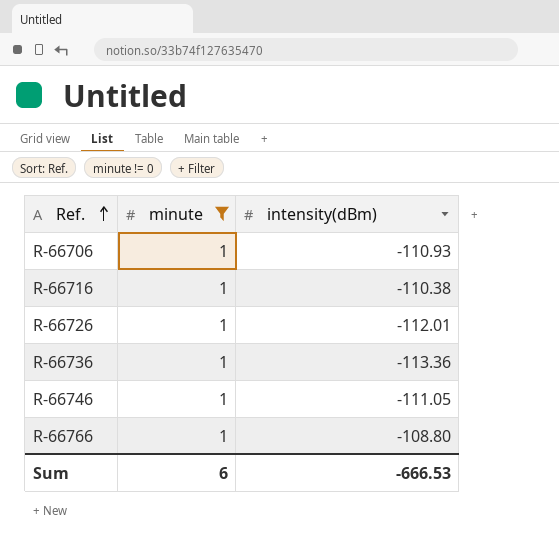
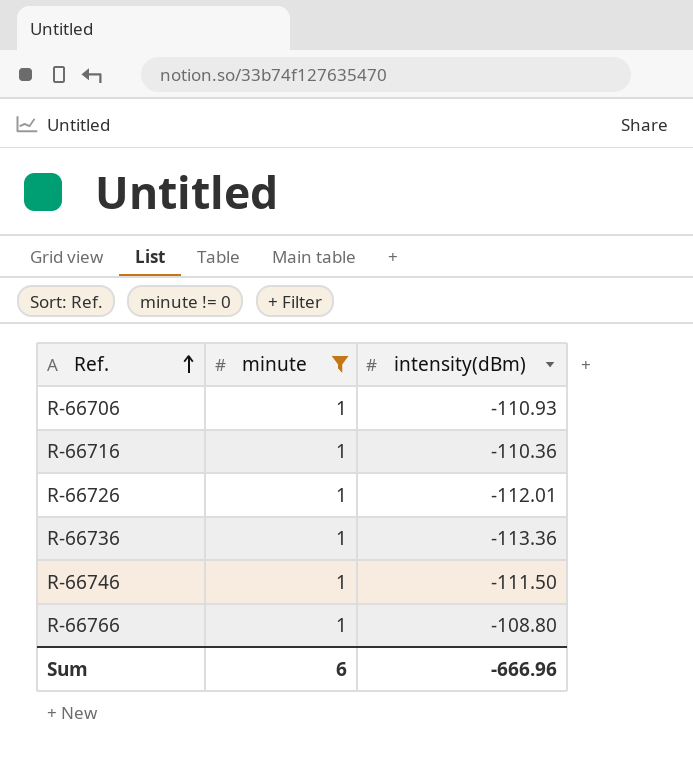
R-66716 | intensity(dBm): -110.38 -> -110.36
R-66746 | intensity(dBm): -111.05 -> -111.50
Sum | intensity(dBm): -666.53 -> -666.96

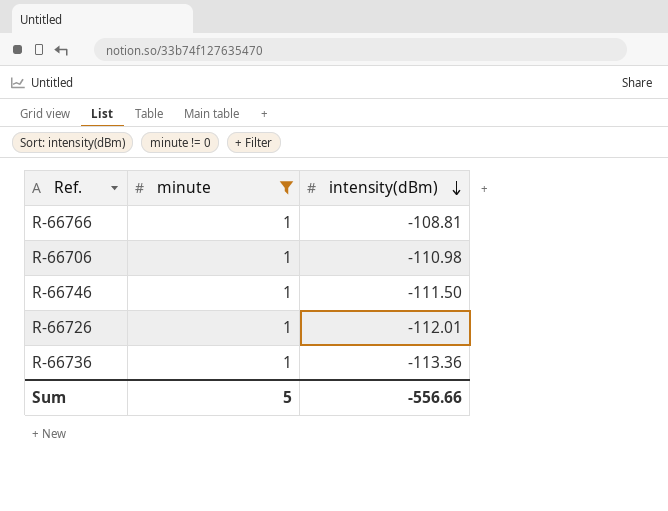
row order: Ref. ascending -> intensity(dBm) descending
row R-66716: 1 | -110.36 -> none
R-66766 | intensity(dBm): -108.80 -> -108.81
R-66706 | intensity(dBm): -110.93 -> -110.98
Sum | minute: 6 -> 5
Sum | intensity(dBm): -666.96 -> -556.66

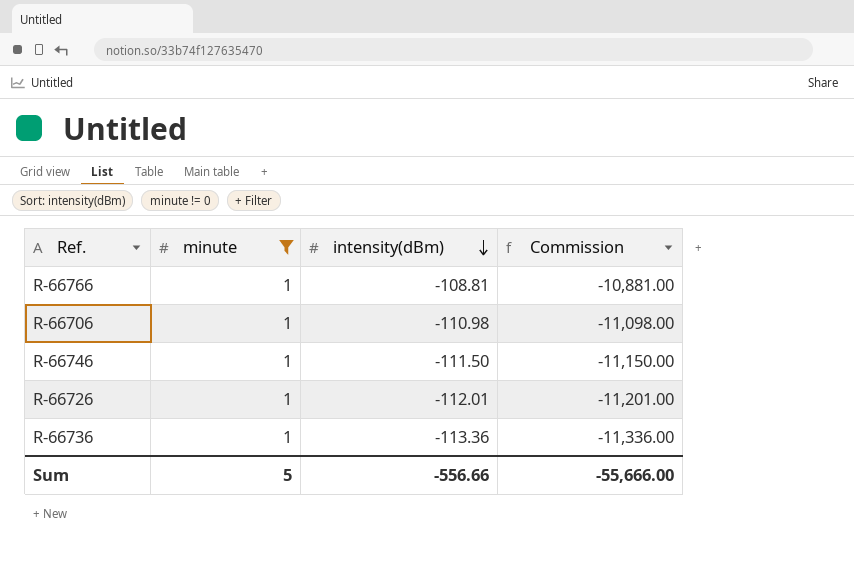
column Commission | formula: none -> [intensity(dBm)] * 100

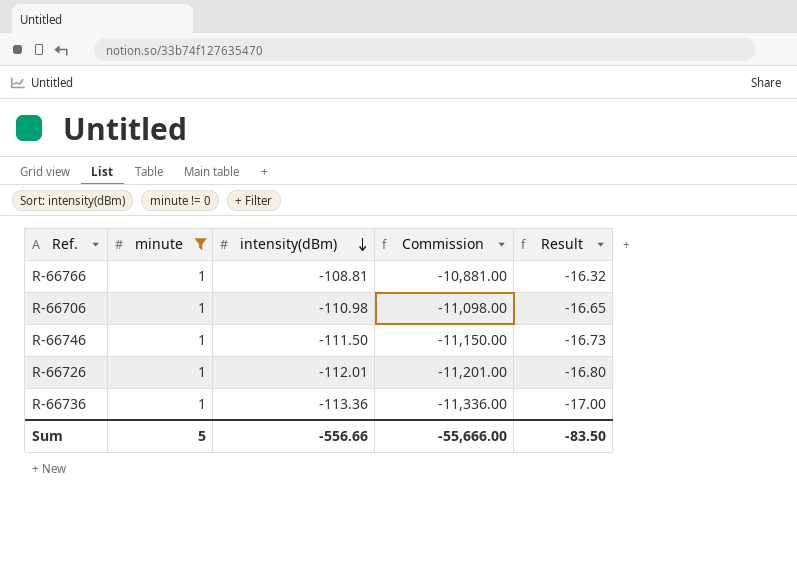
column Result | formula: none -> [intensity(dBm)] * 0.15

